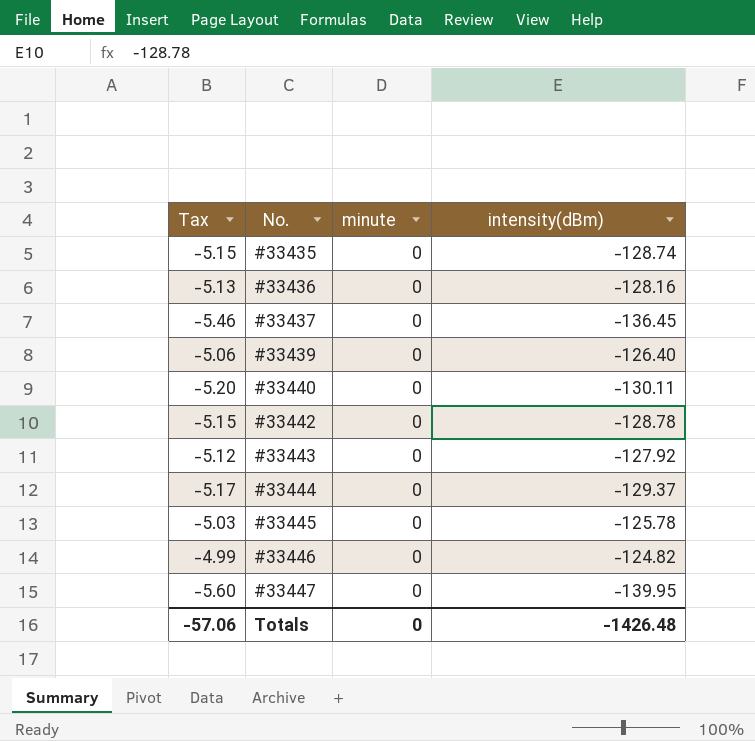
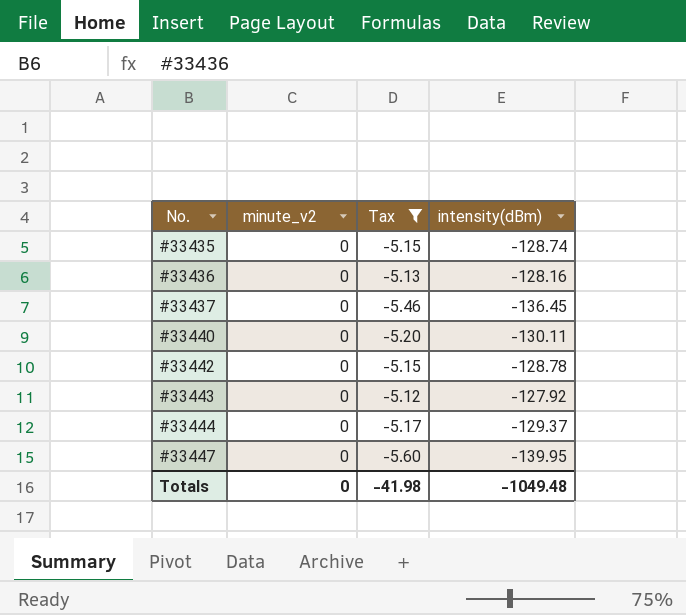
filter: none -> Tax <= -5.12
column name: minute -> minute_v2
column Tax | position: 1 -> 3
Totals | Tax: -57.06 -> -41.98
Totals | intensity(dBm): -1426.48 -> -1049.48

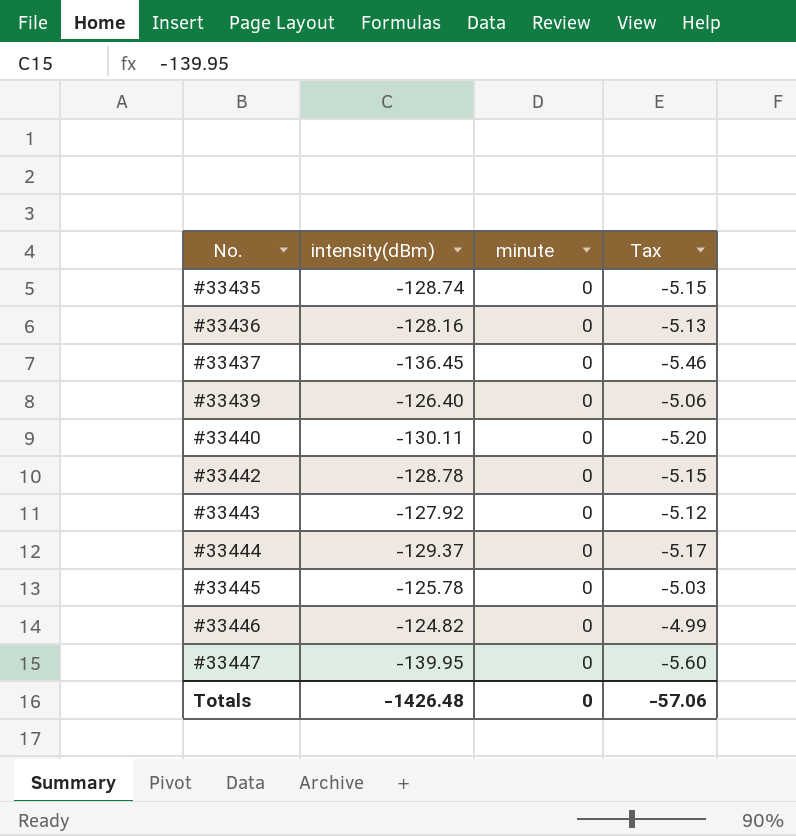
filter: Tax <= -5.12 -> none
column intensity(dBm) | position: 4 -> 2
column name: minute_v2 -> minute
Totals | intensity(dBm): -1049.48 -> -1426.48
Totals | Tax: -41.98 -> -57.06

